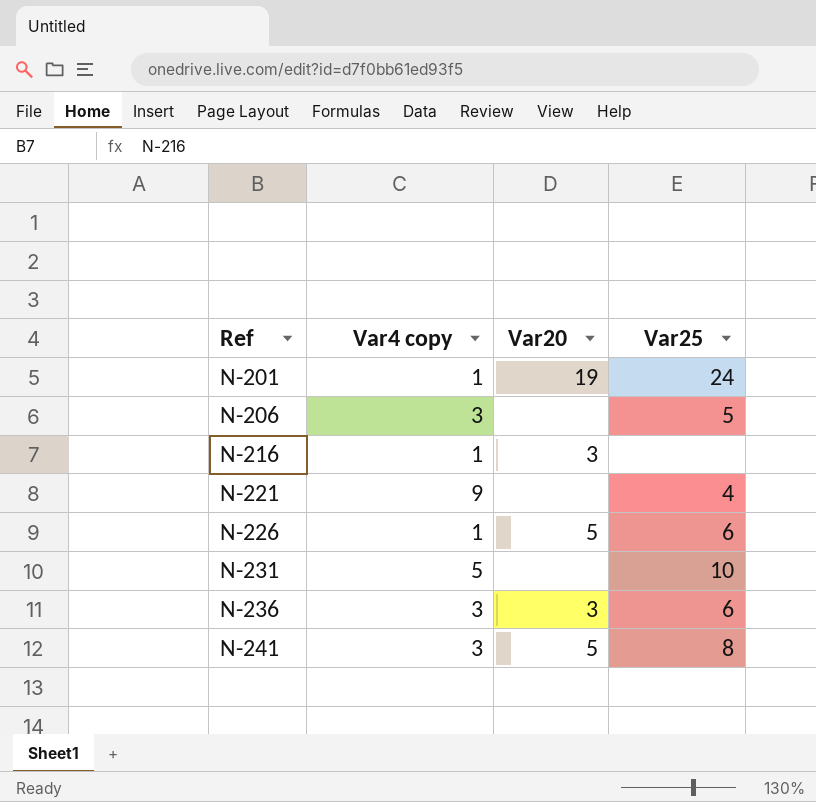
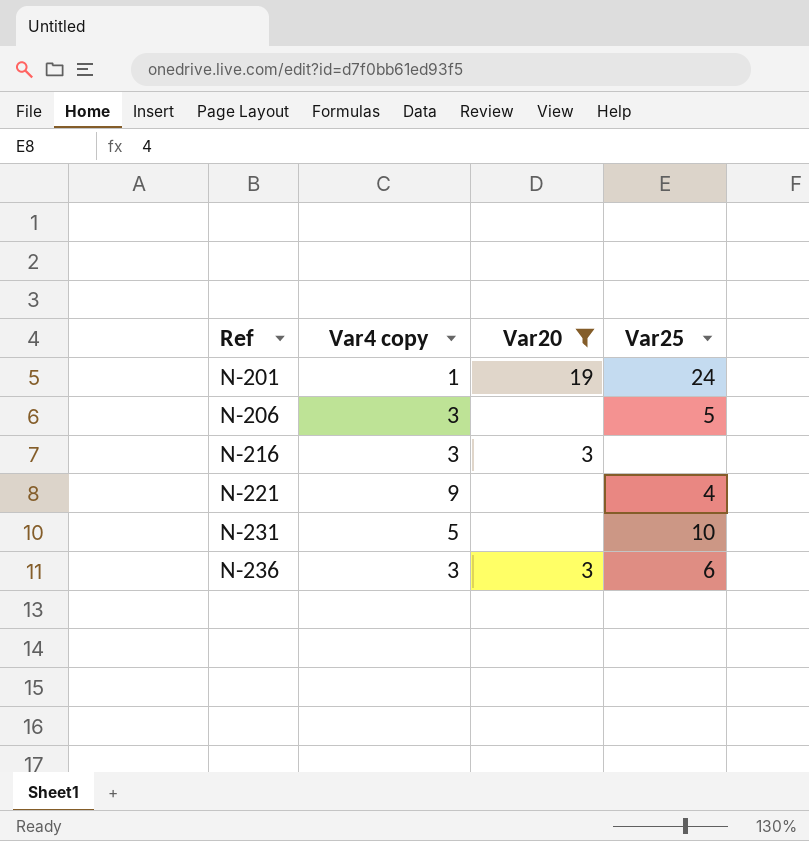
filter: none -> Var20 != 5
N-216 | Var4 copy: 1 -> 3

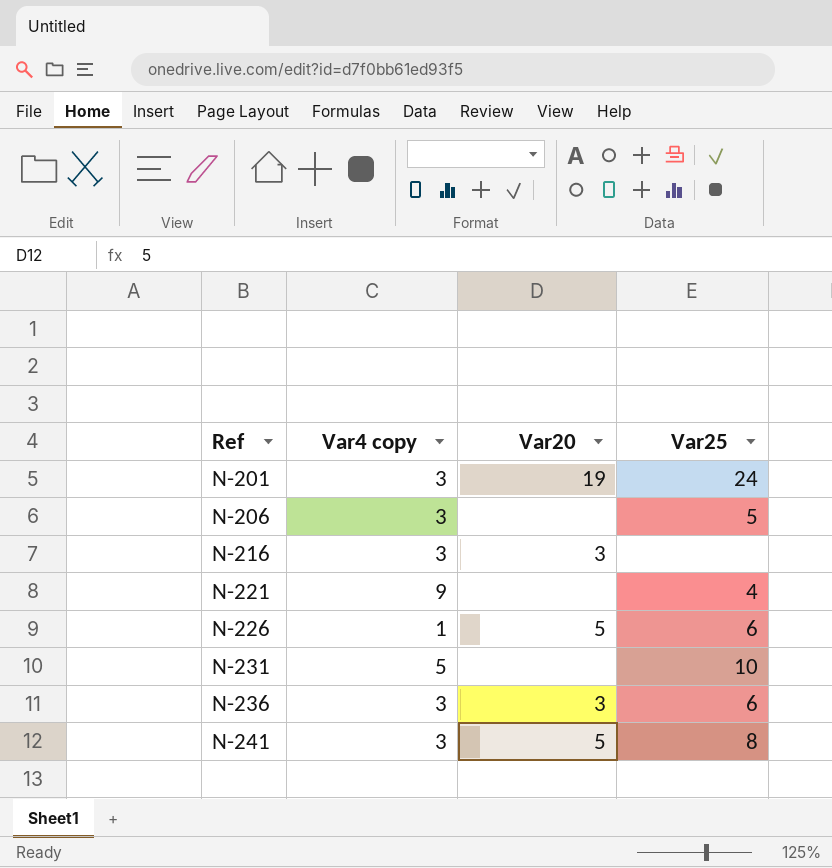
filter: Var20 != 5 -> none
N-201 | Var4 copy: 1 -> 3

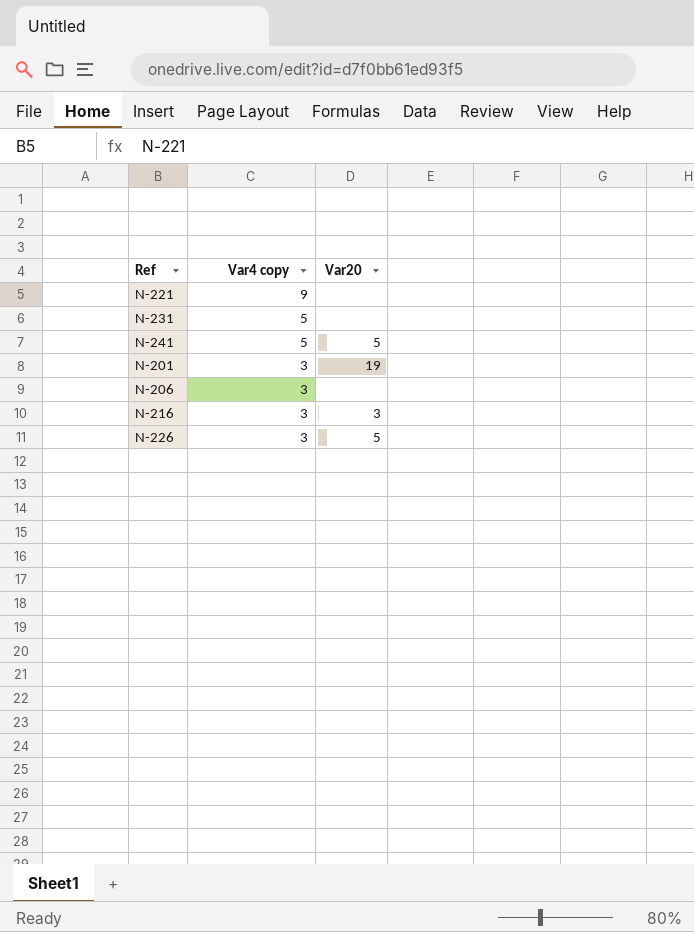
row order: Ref ascending -> Var4 copy descending
column Var25 | position: 4 -> none
row N-236: 3 | 3 | 6 -> none
N-241 | Var4 copy: 3 -> 5
N-226 | Var4 copy: 1 -> 3

